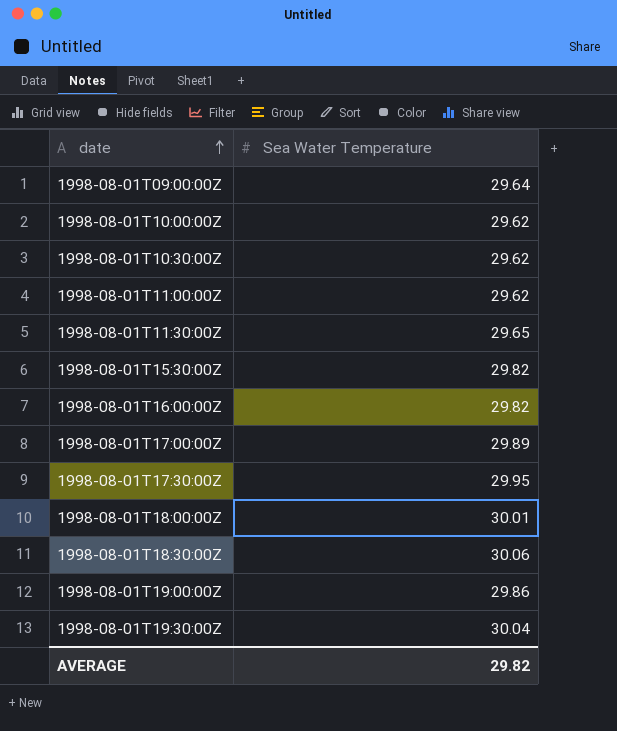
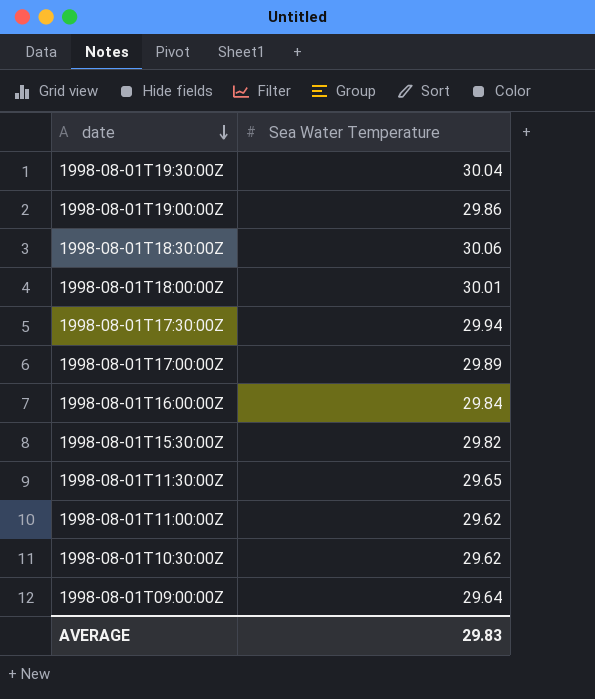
row order: date ascending -> date descending
row 1998-08-01T10:00:00Z: 29.62 -> none
1998-08-01T17:30:00Z | Sea Water Temperature: 29.95 -> 29.94
1998-08-01T16:00:00Z | Sea Water Temperature: 29.82 -> 29.84
AVERAGE | Sea Water Temperature: 29.82 -> 29.83

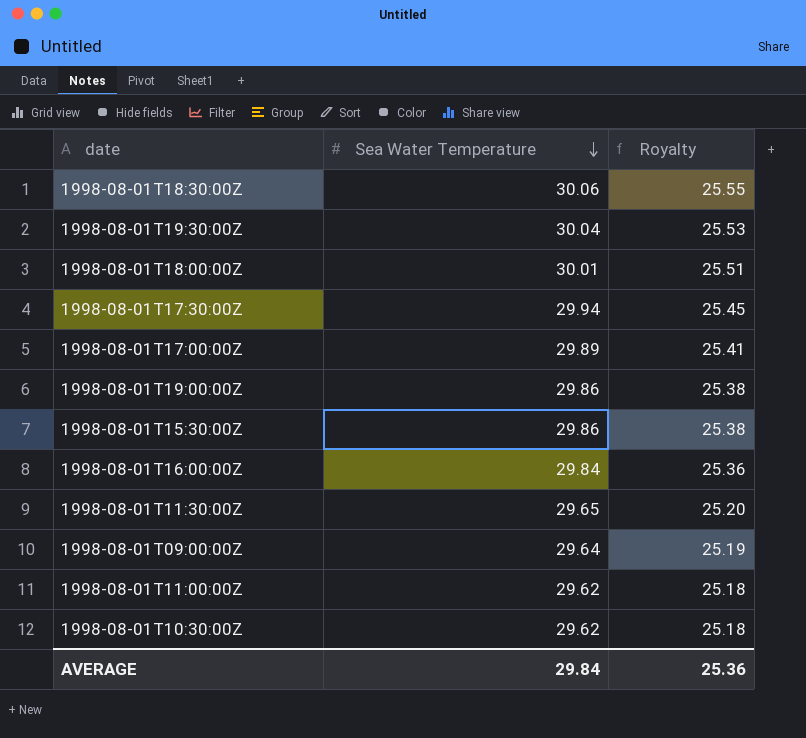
row order: date descending -> Sea Water Temperature descending
column Royalty | formula: none -> [Sea Water Temperature] * 0.85
1998-08-01T15:30:00Z | Sea Water Temperature: 29.82 -> 29.86
AVERAGE | Sea Water Temperature: 29.83 -> 29.84

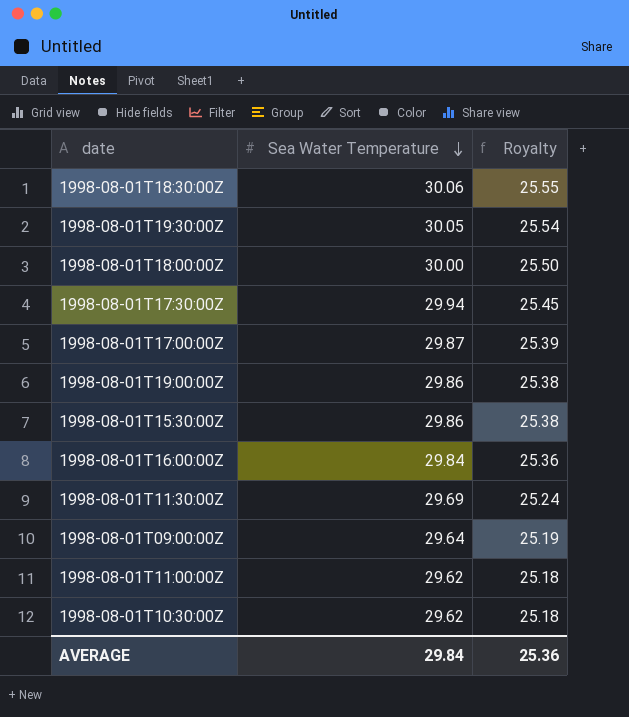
1998-08-01T19:30:00Z | Sea Water Temperature: 30.04 -> 30.05
1998-08-01T19:30:00Z | Royalty: 25.53 -> 25.54
1998-08-01T18:00:00Z | Sea Water Temperature: 30.01 -> 30.00
1998-08-01T18:00:00Z | Royalty: 25.51 -> 25.50
1998-08-01T17:00:00Z | Sea Water Temperature: 29.89 -> 29.87
1998-08-01T17:00:00Z | Royalty: 25.41 -> 25.39
1998-08-01T11:30:00Z | Sea Water Temperature: 29.65 -> 29.69
1998-08-01T11:30:00Z | Royalty: 25.20 -> 25.24

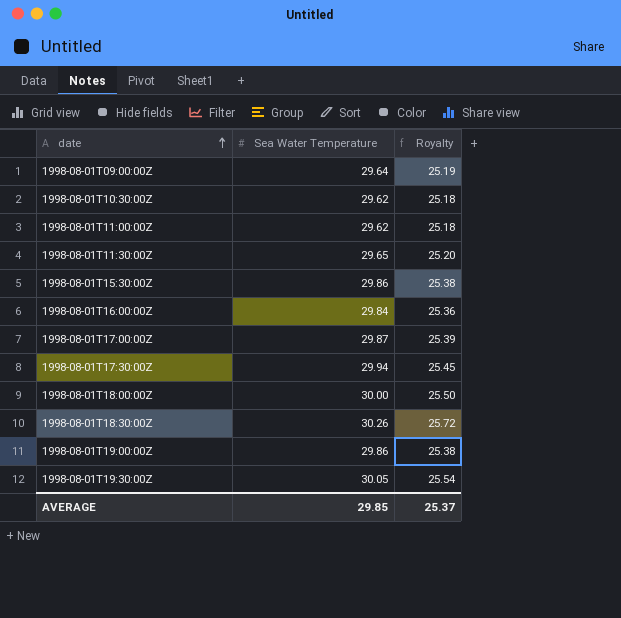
row order: Sea Water Temperature descending -> date ascending
1998-08-01T11:30:00Z | Sea Water Temperature: 29.69 -> 29.65
1998-08-01T11:30:00Z | Royalty: 25.24 -> 25.20
1998-08-01T18:30:00Z | Sea Water Temperature: 30.06 -> 30.26
1998-08-01T18:30:00Z | Royalty: 25.55 -> 25.72
AVERAGE | Sea Water Temperature: 29.84 -> 29.85
AVERAGE | Royalty: 25.36 -> 25.37

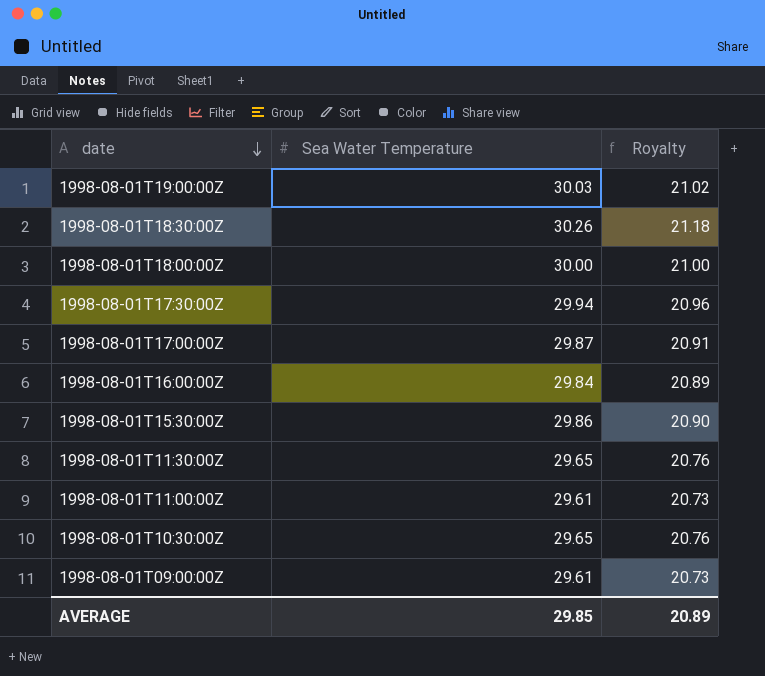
row order: date ascending -> date descending
column Royalty | formula: [Sea Water Temperature] * 0.85 -> [Sea Water Temperature] * 0.7
row 1998-08-01T19:30:00Z: 30.05 | 25.54 -> none
1998-08-01T19:00:00Z | Sea Water Temperature: 29.86 -> 30.03
1998-08-01T11:00:00Z | Sea Water Temperature: 29.62 -> 29.61
1998-08-01T10:30:00Z | Sea Water Temperature: 29.62 -> 29.65
1998-08-01T09:00:00Z | Sea Water Temperature: 29.64 -> 29.61
AVERAGE | Royalty: 25.37 -> 20.89

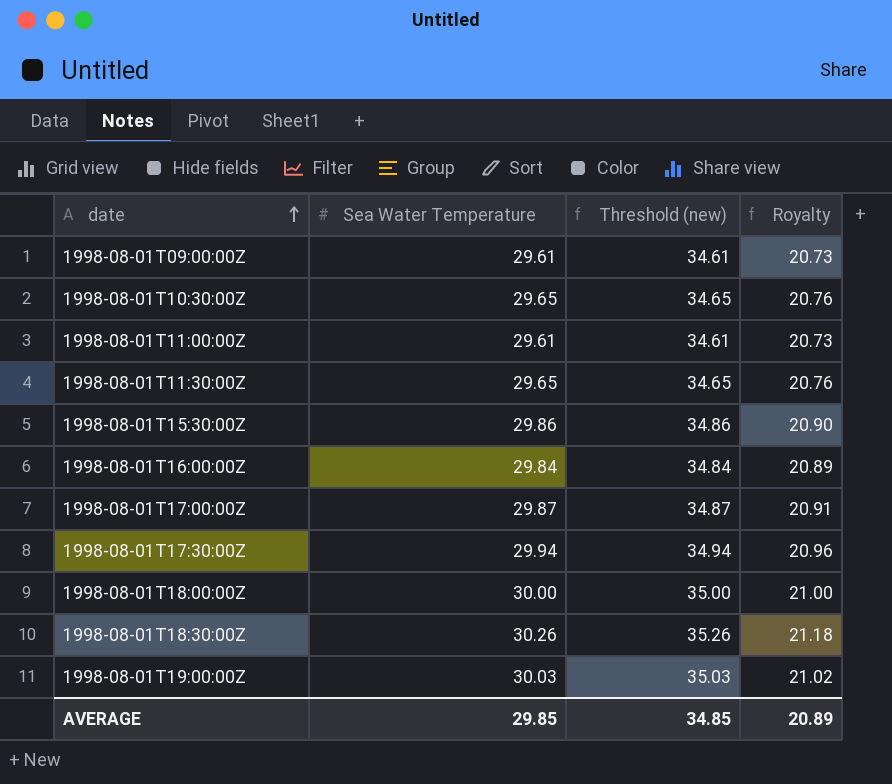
row order: date descending -> date ascending
column Threshold (new) | formula: none -> [Sea Water Temperature] + 5

